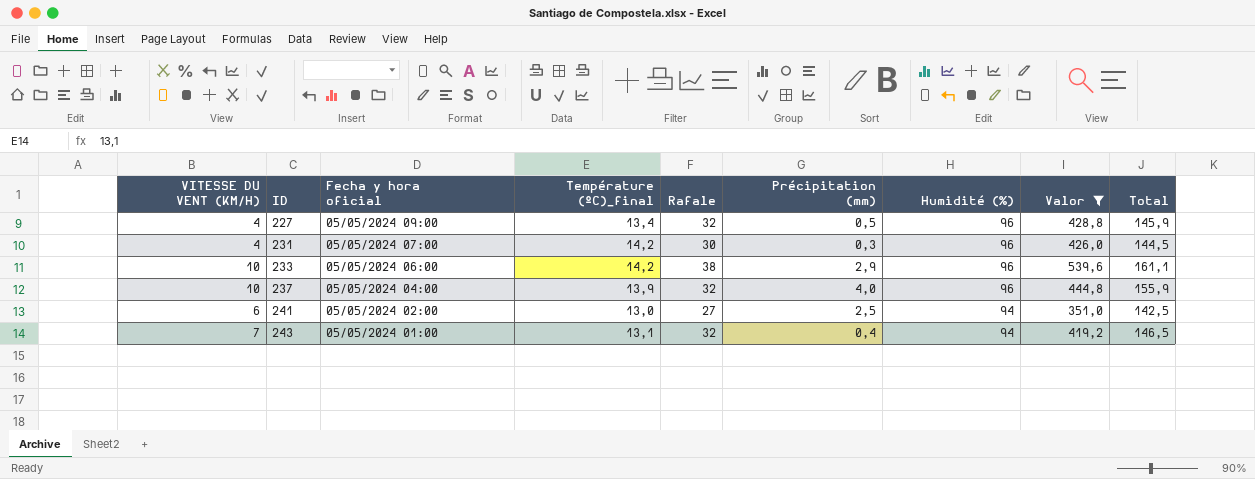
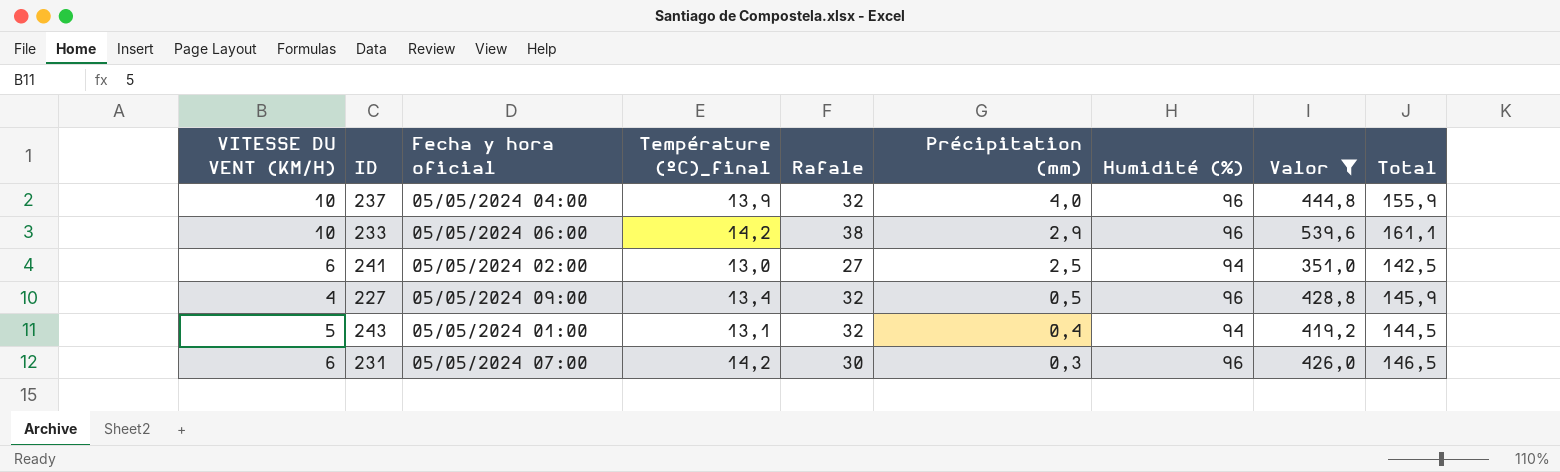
row order: ID ascending -> Précipitation (mm) descending
243 | VITESSE DU VENT (KM/H): 7 -> 5
243 | Total: 146,5 -> 144,5
231 | VITESSE DU VENT (KM/H): 4 -> 6
231 | Total: 144,5 -> 146,5

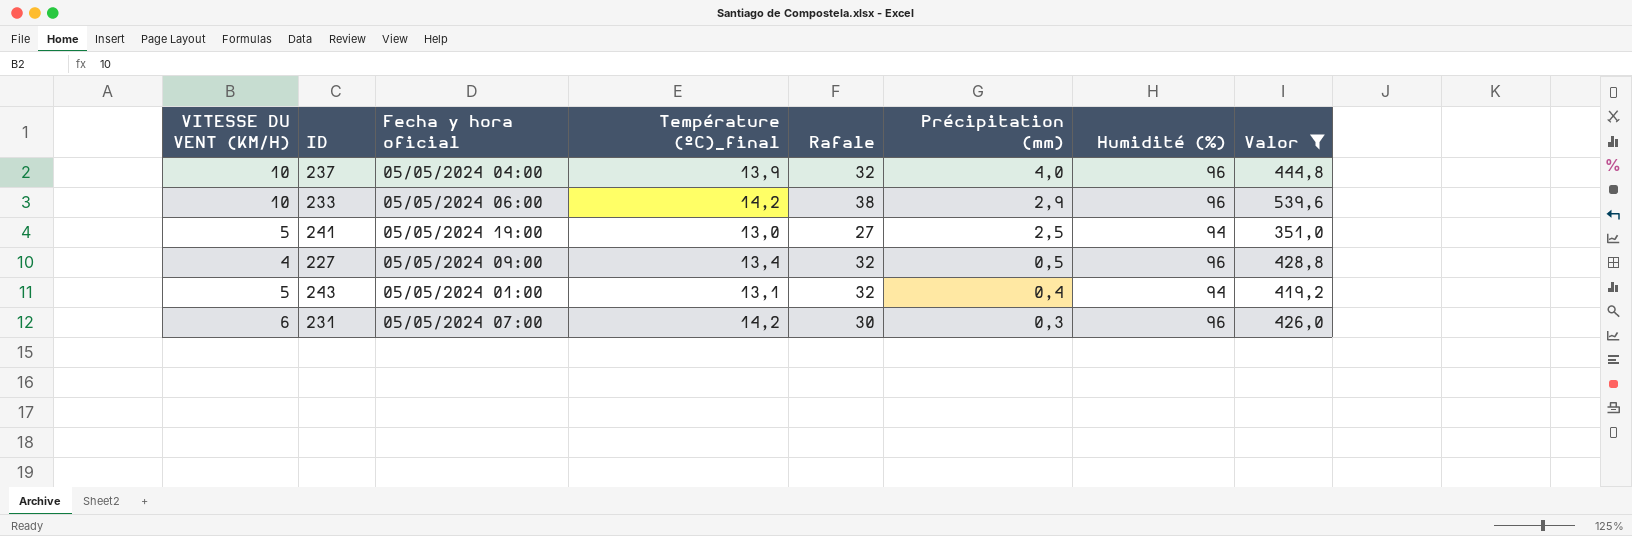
column Total | formula: [VITESSE DU VENT (KM/H)] + [Température (ºC)_final] + [Rafale] + [Précipitation (mm)] + [Humidité (%)] -> none
241 | VITESSE DU VENT (KM/H): 6 -> 5
241 | Fecha y hora oficial: 05/05/2024 02:00 -> 05/05/2024 19:00

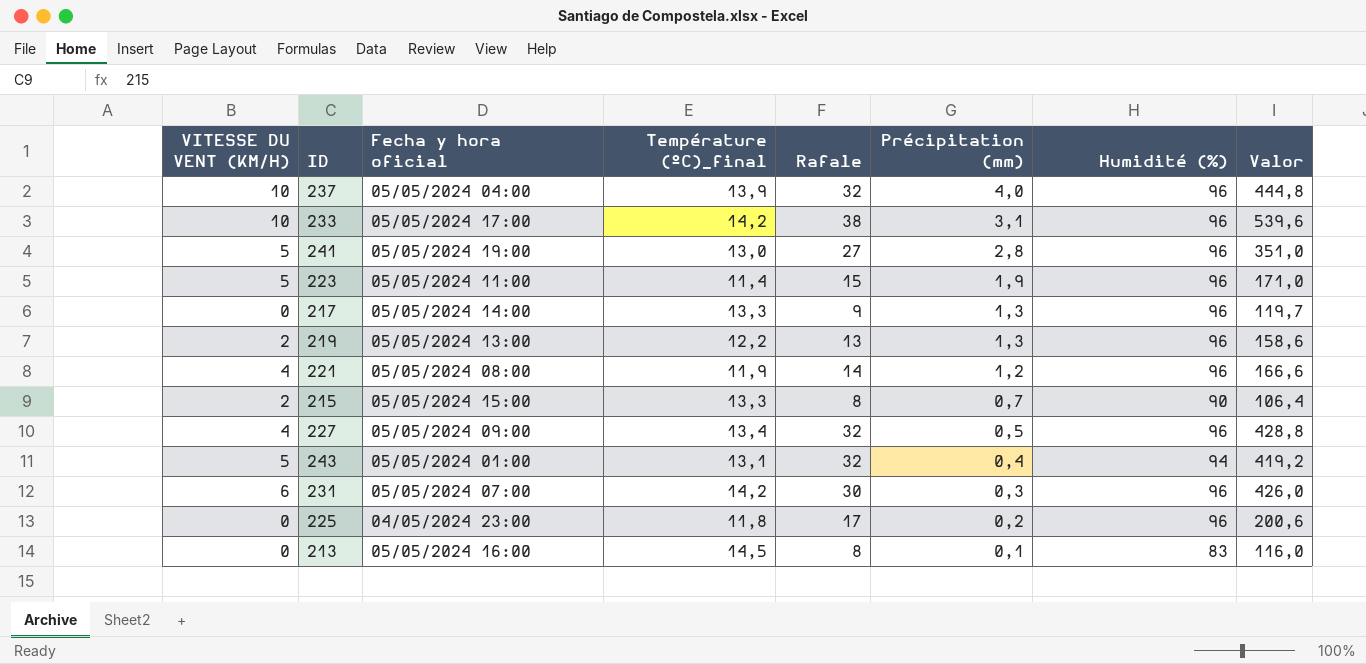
filter: Valor >= 351,0 -> none
233 | Fecha y hora oficial: 05/05/2024 06:00 -> 05/05/2024 17:00
233 | Précipitation (mm): 2,9 -> 3,1
241 | Précipitation (mm): 2,5 -> 2,8
241 | Humidité (%): 94 -> 96

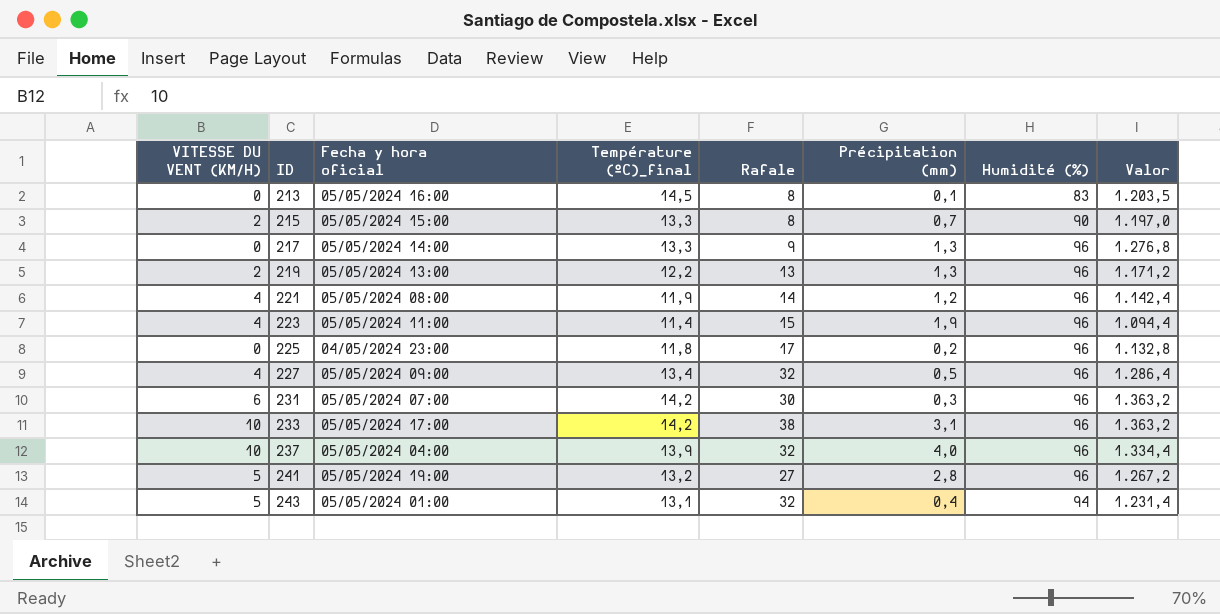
row order: Précipitation (mm) descending -> ID ascending
column Valor | formula: [Température (ºC)_final] * [Rafale] -> [Température (ºC)_final] * [Humidité (%)]
223 | VITESSE DU VENT (KM/H): 5 -> 4
241 | Température (ºC)_final: 13,0 -> 13,2

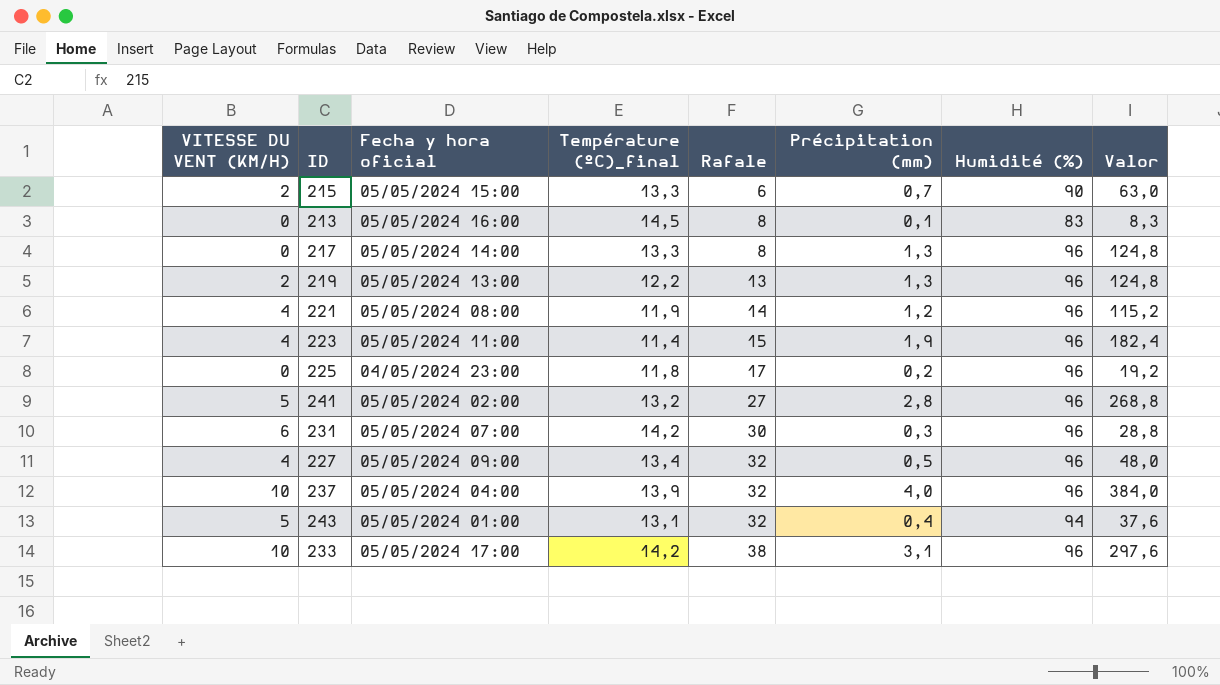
row order: ID ascending -> Rafale ascending
column Valor | formula: [Température (ºC)_final] * [Humidité (%)] -> [Précipitation (mm)] * [Humidité (%)]
215 | Rafale: 8 -> 6
217 | Rafale: 9 -> 8
241 | Fecha y hora oficial: 05/05/2024 19:00 -> 05/05/2024 02:00

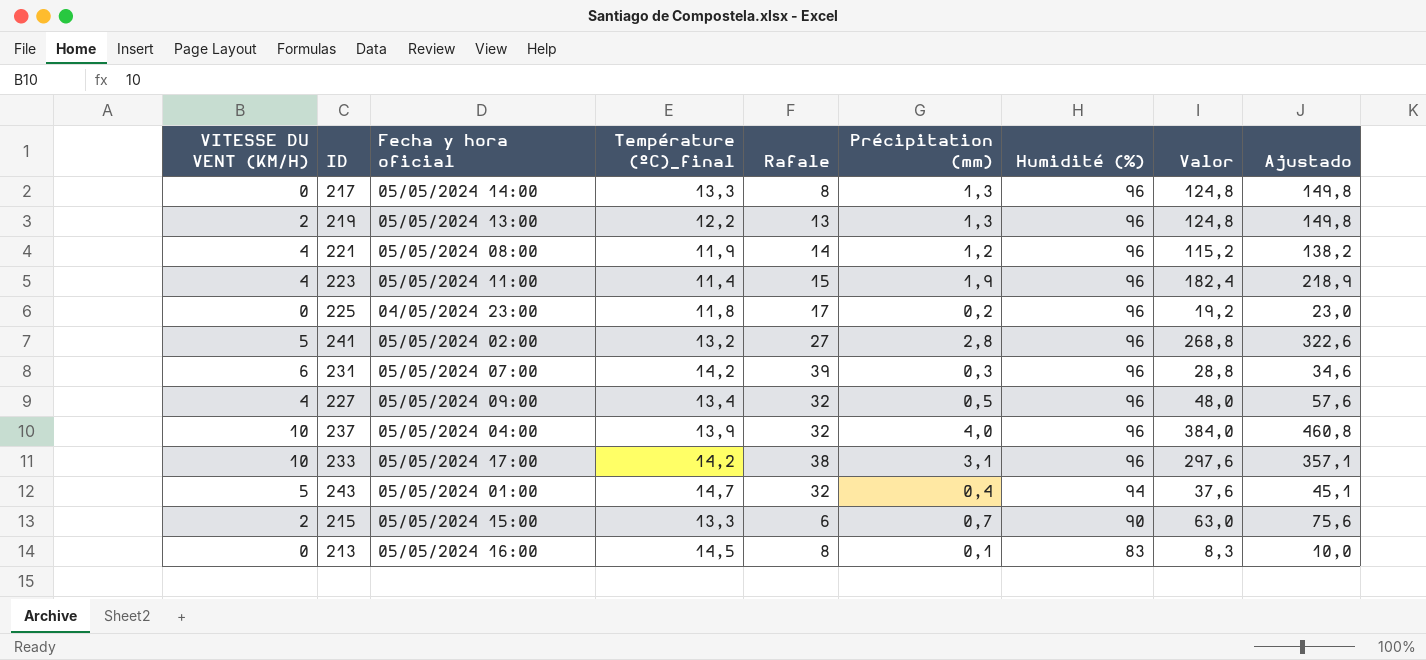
row order: Rafale ascending -> Humidité (%) descending
column Ajustado | formula: none -> [Valor] * 1,2
231 | Rafale: 30 -> 39
243 | Température (ºC)_final: 13,1 -> 14,7

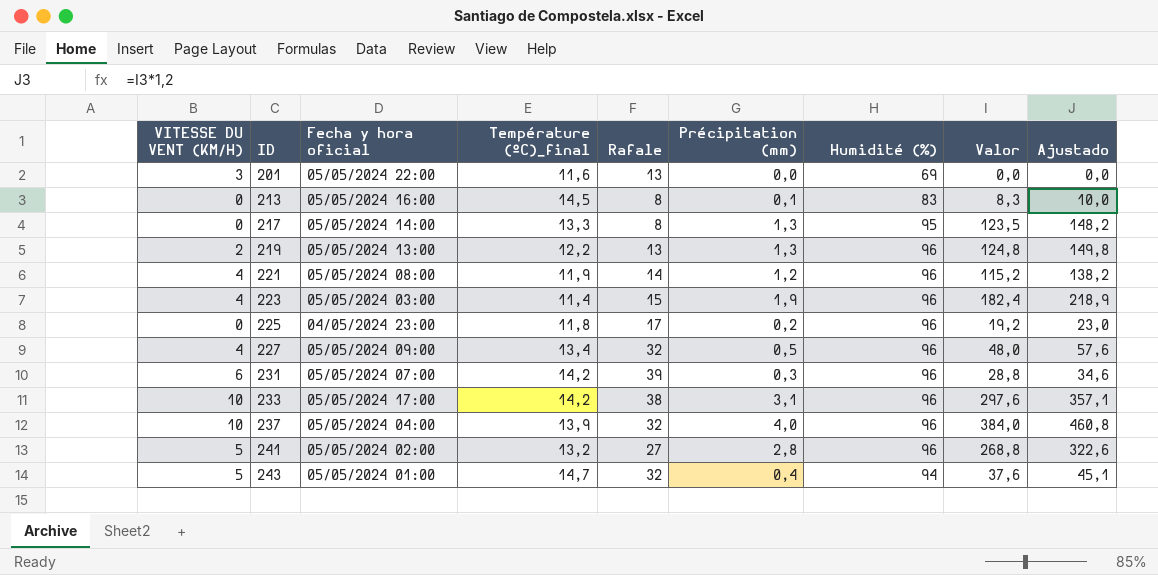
row order: Humidité (%) descending -> ID ascending
row 215: 2 | 05/05/2024 15:00 | 13,3 | 6 | 0,7 | 90 | 63,0 | 75,6 -> none
row 201: none -> 3 | 05/05/2024 22:00 | 11,6 | 13 | 0,0 | 69 | 0,0 | 0,0
217 | Humidité (%): 96 -> 95
217 | Valor: 124,8 -> 123,5
217 | Ajustado: 149,8 -> 148,2
223 | Fecha y hora oficial: 05/05/2024 11:00 -> 05/05/2024 03:00

